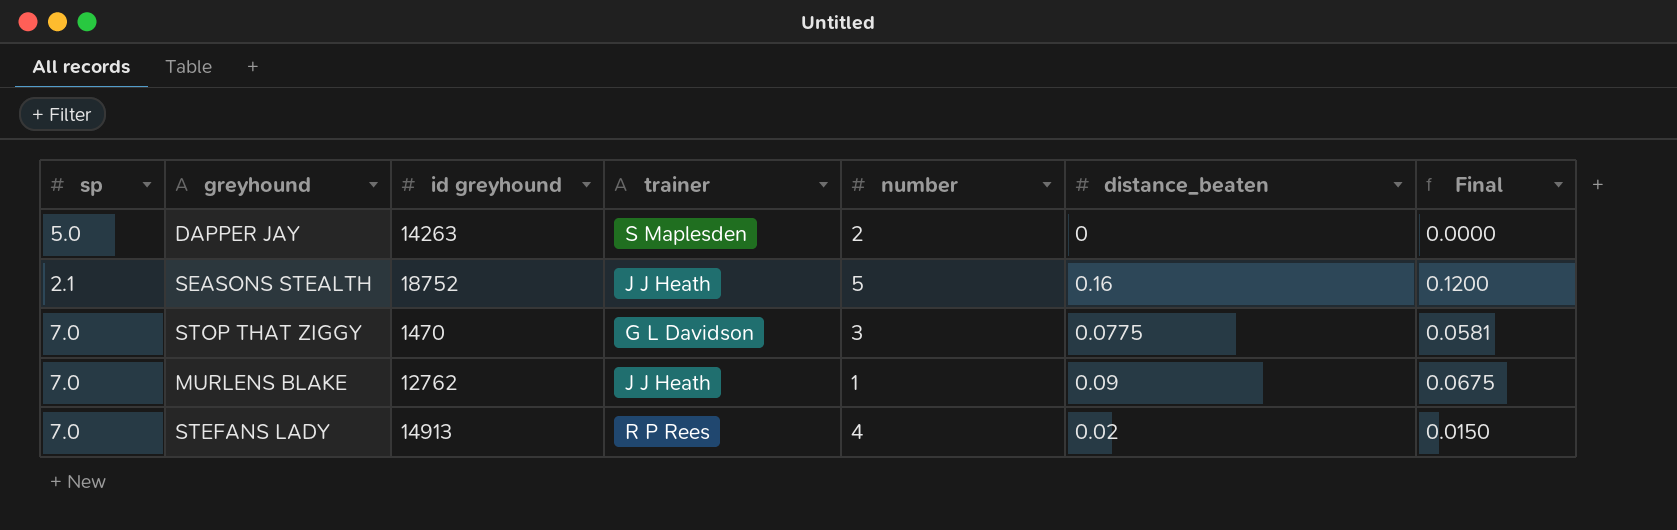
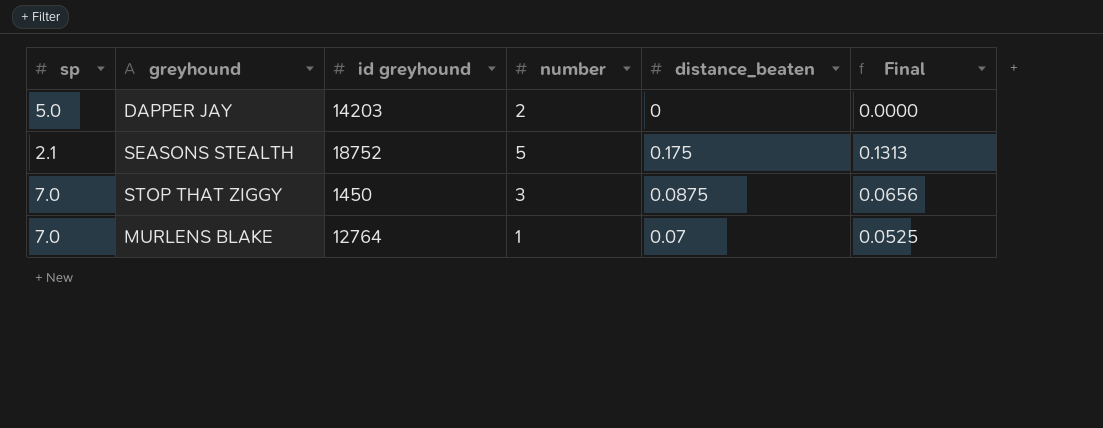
column trainer | position: 4 -> none
row STEFANS LADY: 7.0 | 14913 | R P Rees | 4 | 0.02 | 0.0150 -> none
DAPPER JAY | id greyhound: 14263 -> 14203
SEASONS STEALTH | distance_beaten: 0.16 -> 0.175
SEASONS STEALTH | Final: 0.1200 -> 0.1313
STOP THAT ZIGGY | id greyhound: 1470 -> 1450
STOP THAT ZIGGY | distance_beaten: 0.0775 -> 0.0875
STOP THAT ZIGGY | Final: 0.0581 -> 0.0656
MURLENS BLAKE | id greyhound: 12762 -> 12764
MURLENS BLAKE | distance_beaten: 0.09 -> 0.07
MURLENS BLAKE | Final: 0.0675 -> 0.0525

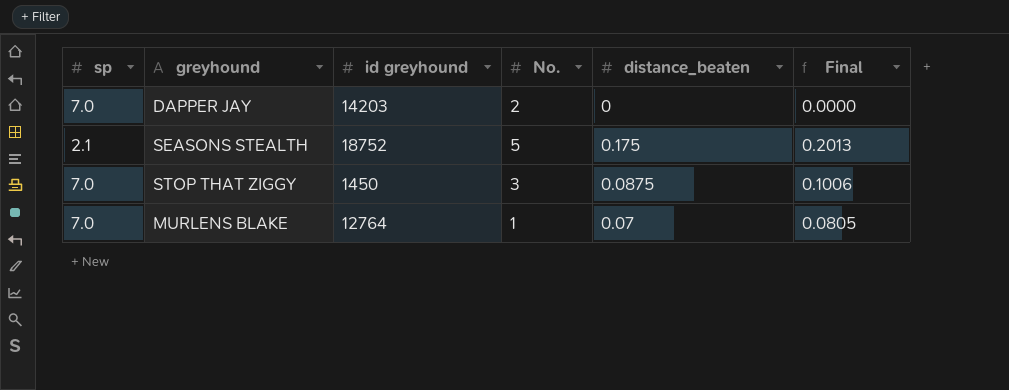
column name: number -> No.
column Final | formula: [distance_beaten] * 0.75 -> [distance_beaten] * 1.15
DAPPER JAY | sp: 5.0 -> 7.0

